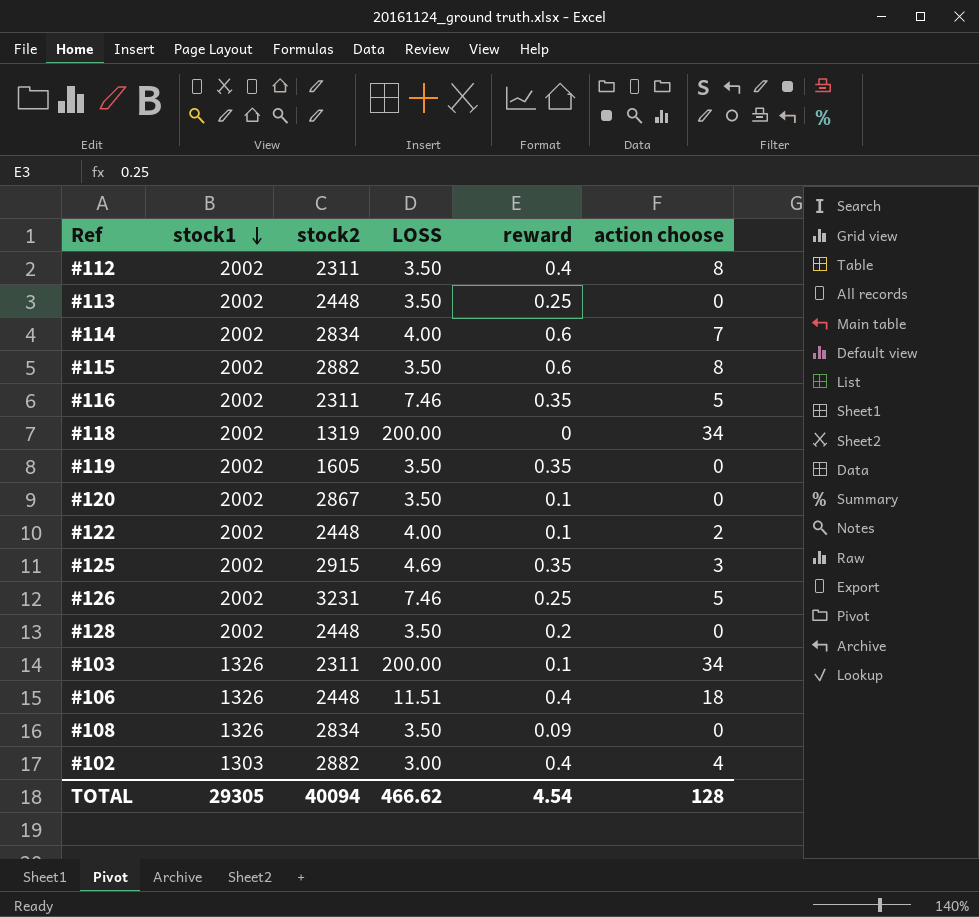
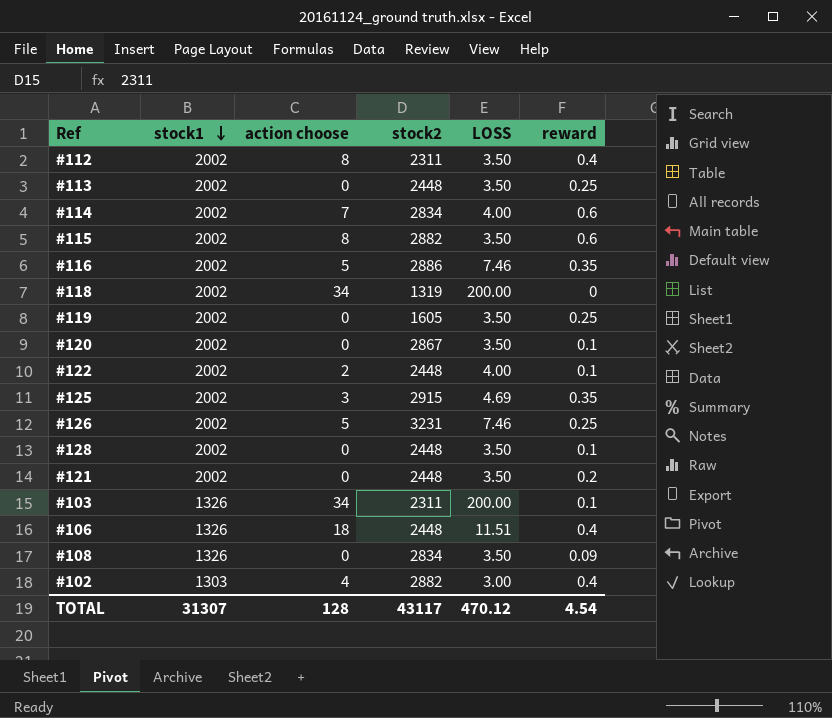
column action choose | position: 6 -> 3
#116 | stock2: 2311 -> 2886
#119 | reward: 0.35 -> 0.25
#128 | reward: 0.2 -> 0.1
row #121: none -> 2002 | 0 | 2448 | 3.50 | 0.2
TOTAL | stock1: 29305 -> 31307
TOTAL | stock2: 40094 -> 43117
TOTAL | LOSS: 466.62 -> 470.12

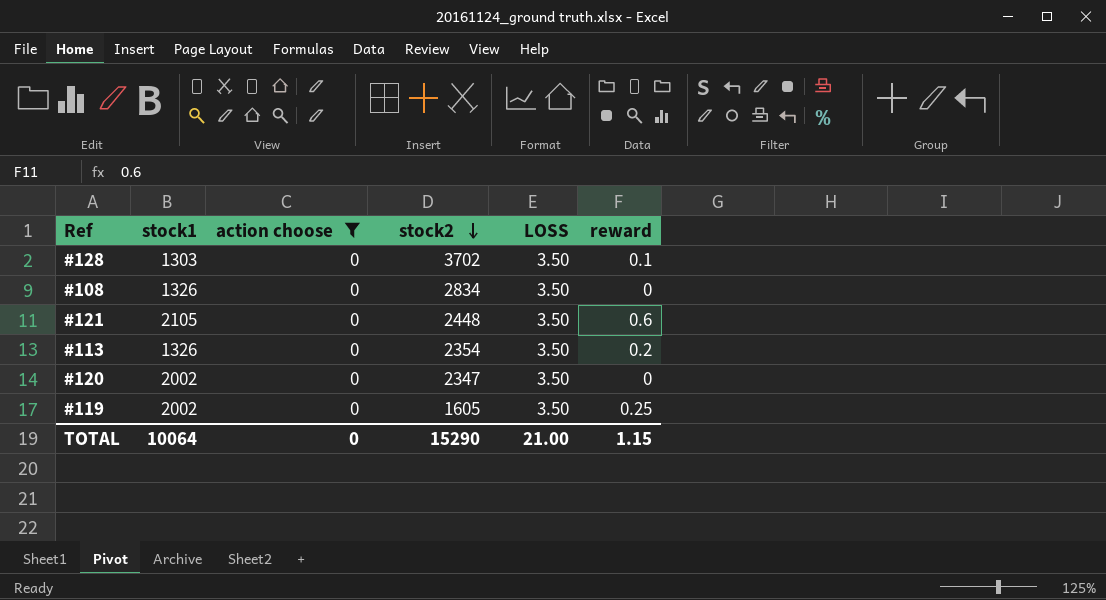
filter: none -> action choose = 0
row order: stock1 descending -> stock2 descending
#128 | stock1: 2002 -> 1303
#128 | stock2: 2448 -> 3702
#108 | reward: 0.09 -> 0
#121 | stock1: 2002 -> 2105
#121 | reward: 0.2 -> 0.6
#113 | stock1: 2002 -> 1326
#113 | stock2: 2448 -> 2354
#113 | reward: 0.25 -> 0.2
#120 | stock2: 2867 -> 2347
#120 | reward: 0.1 -> 0
TOTAL | stock1: 31307 -> 10064
TOTAL | action choose: 128 -> 0
TOTAL | stock2: 43117 -> 15290
TOTAL | LOSS: 470.12 -> 21.00
TOTAL | reward: 4.54 -> 1.15

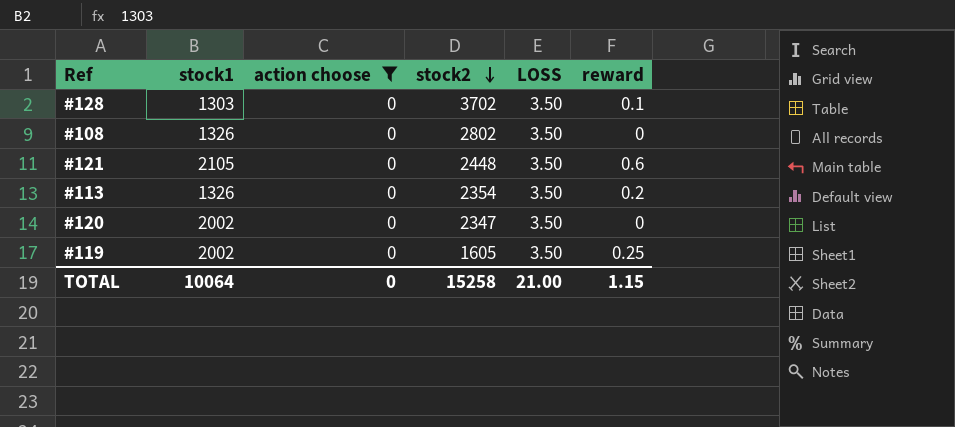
#108 | stock2: 2834 -> 2802
TOTAL | stock2: 15290 -> 15258

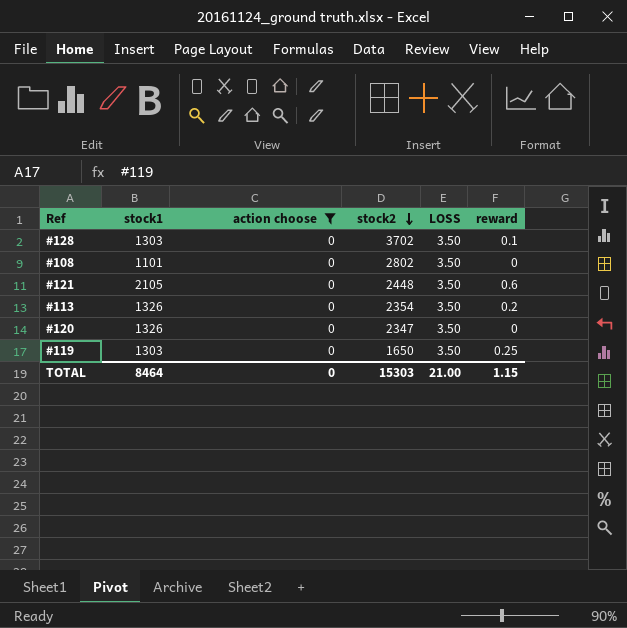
#108 | stock1: 1326 -> 1101
#120 | stock1: 2002 -> 1326
#119 | stock1: 2002 -> 1303
#119 | stock2: 1605 -> 1650
TOTAL | stock1: 10064 -> 8464
TOTAL | stock2: 15258 -> 15303

